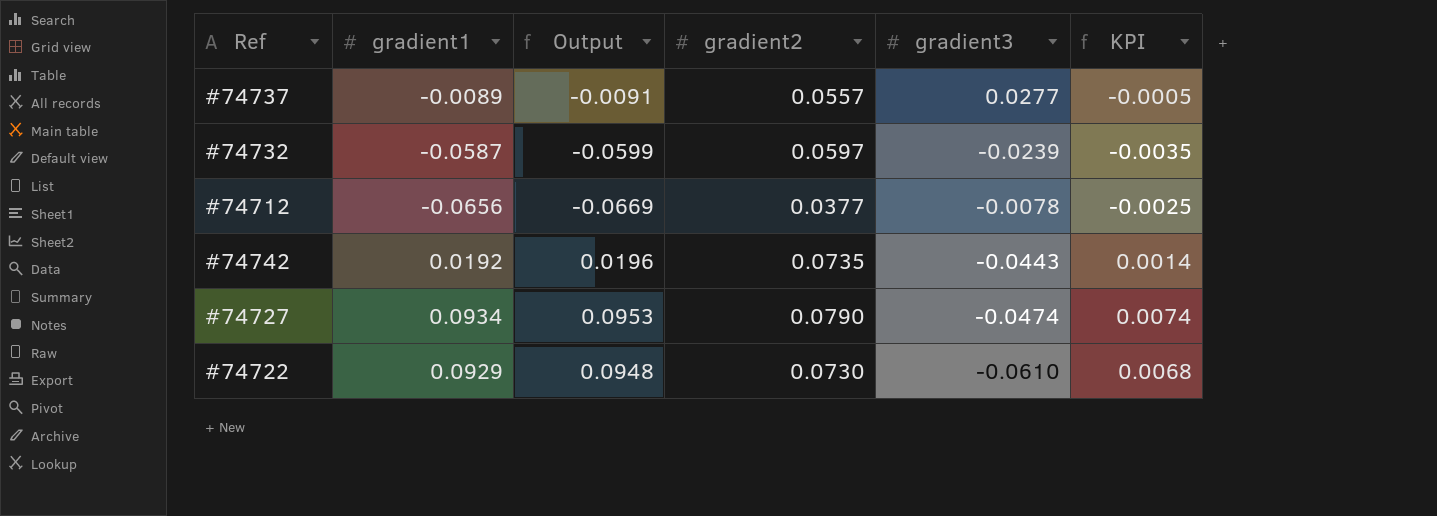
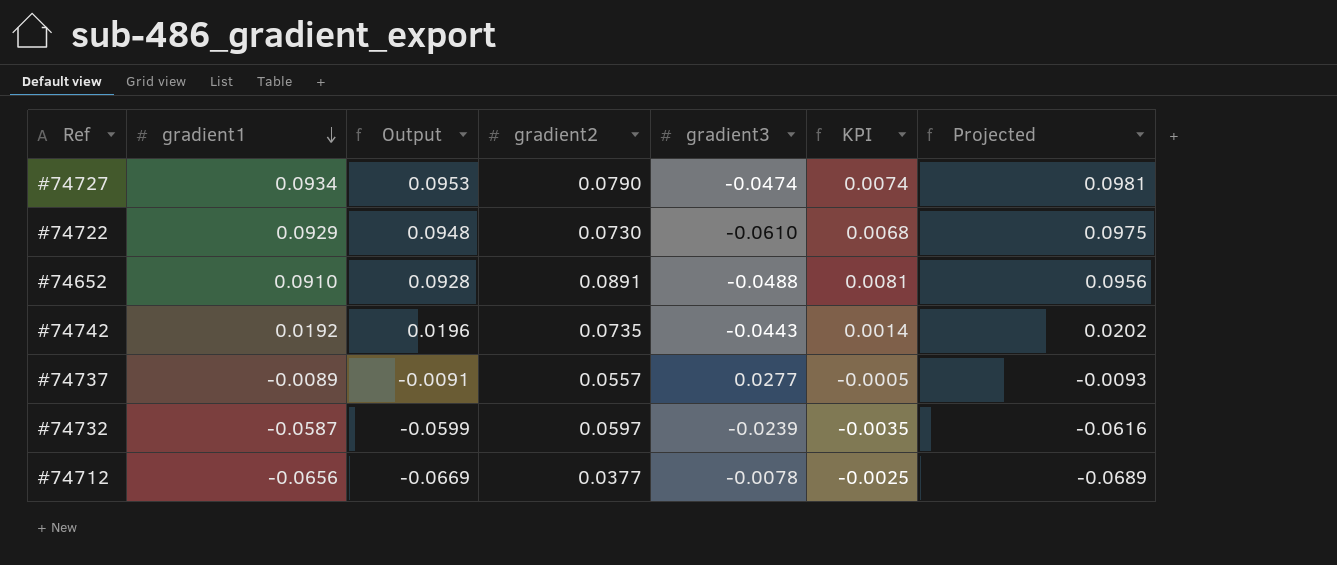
row order: none -> gradient1 descending
column Projected | formula: none -> [gradient1] * 1.05
row #74652: none -> 0.0910 | 0.0928 | 0.0891 | -0.0488 | 0.0081 | 0.0956

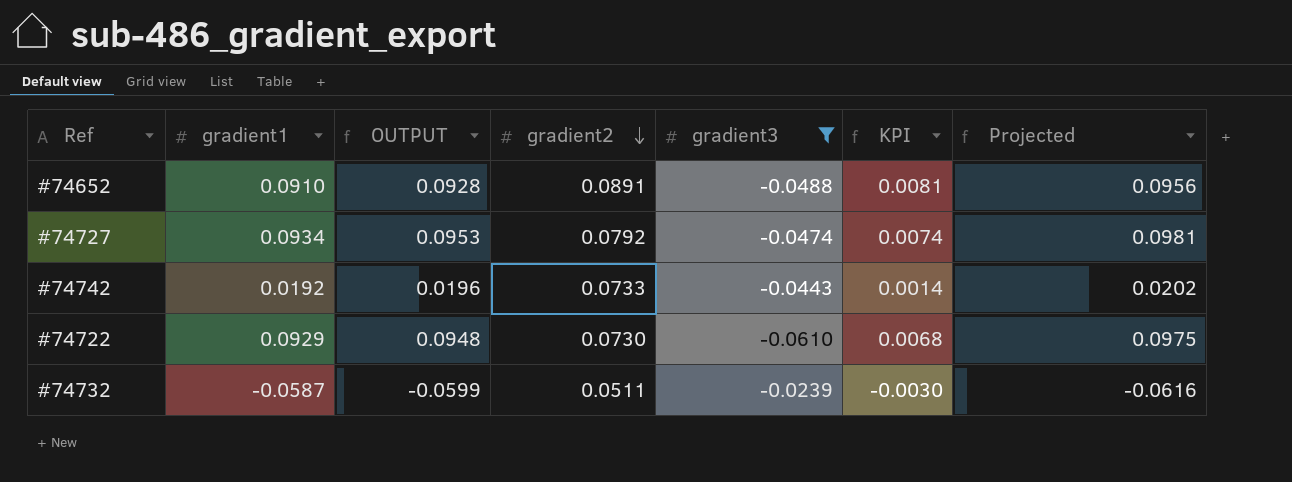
filter: none -> gradient3 <= -0.0239
row order: gradient1 descending -> gradient2 descending
column name: Output -> OUTPUT
#74727 | gradient2: 0.0790 -> 0.0792
#74742 | gradient2: 0.0735 -> 0.0733
#74732 | gradient2: 0.0597 -> 0.0511
#74732 | KPI: -0.0035 -> -0.0030

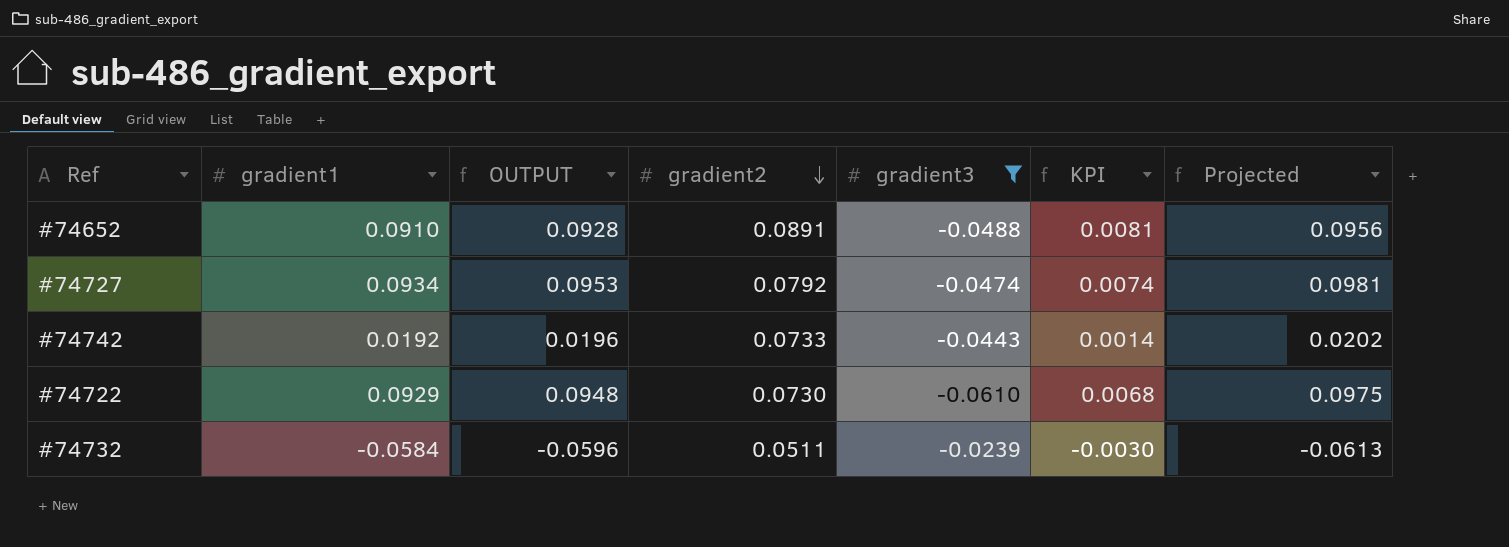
#74732 | gradient1: -0.0587 -> -0.0584
#74732 | OUTPUT: -0.0599 -> -0.0596
#74732 | Projected: -0.0616 -> -0.0613

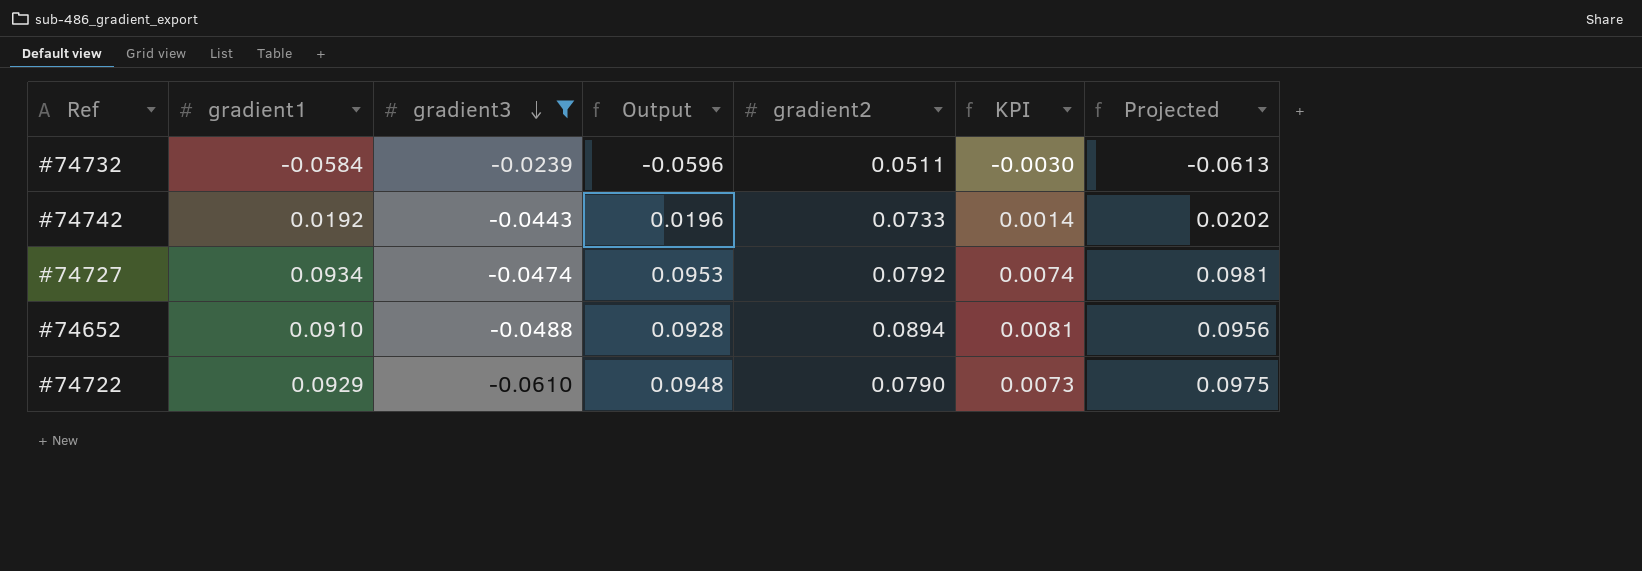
row order: gradient2 descending -> gradient3 descending
column gradient3 | position: 5 -> 3
column name: OUTPUT -> Output
#74652 | gradient2: 0.0891 -> 0.0894
#74722 | gradient2: 0.0730 -> 0.0790
#74722 | KPI: 0.0068 -> 0.0073

